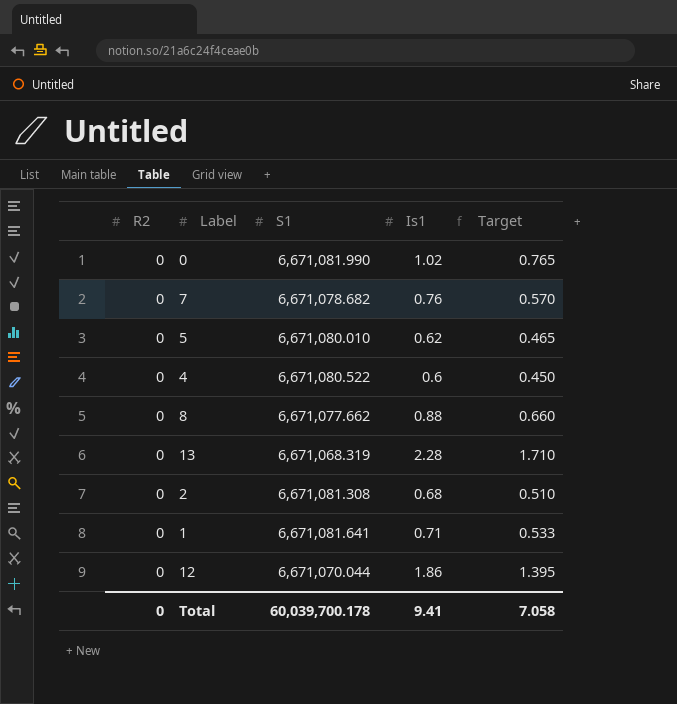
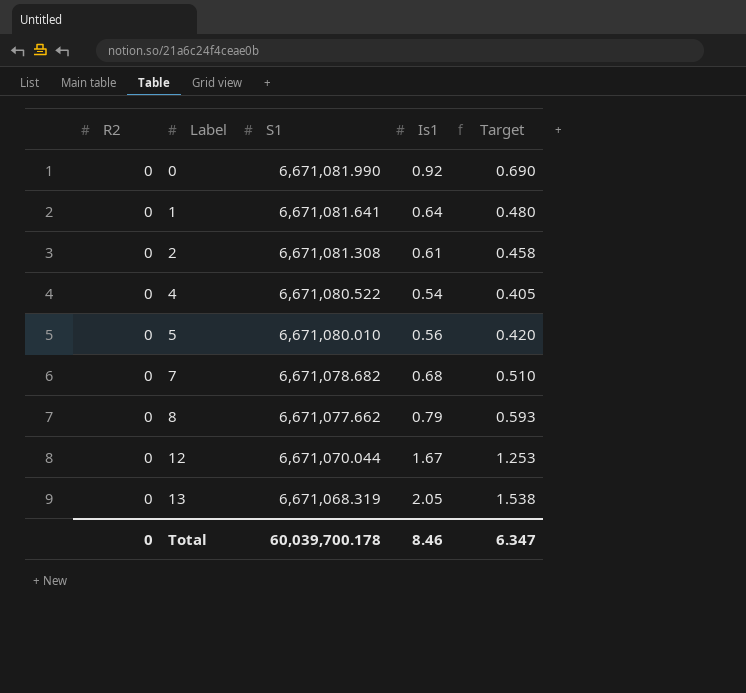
row order: none -> Label ascending
0 | Is1: 1.02 -> 0.92
0 | Target: 0.765 -> 0.690
1 | Is1: 0.71 -> 0.64
1 | Target: 0.533 -> 0.480
2 | Is1: 0.68 -> 0.61
2 | Target: 0.510 -> 0.458
4 | Is1: 0.6 -> 0.54
4 | Target: 0.450 -> 0.405
5 | Is1: 0.62 -> 0.56
5 | Target: 0.465 -> 0.420
7 | Is1: 0.76 -> 0.68
7 | Target: 0.570 -> 0.510
8 | Is1: 0.88 -> 0.79
8 | Target: 0.660 -> 0.593
12 | Is1: 1.86 -> 1.67
12 | Target: 1.395 -> 1.253
13 | Is1: 2.28 -> 2.05
13 | Target: 1.710 -> 1.538
Total | Is1: 9.41 -> 8.46
Total | Target: 7.058 -> 6.347

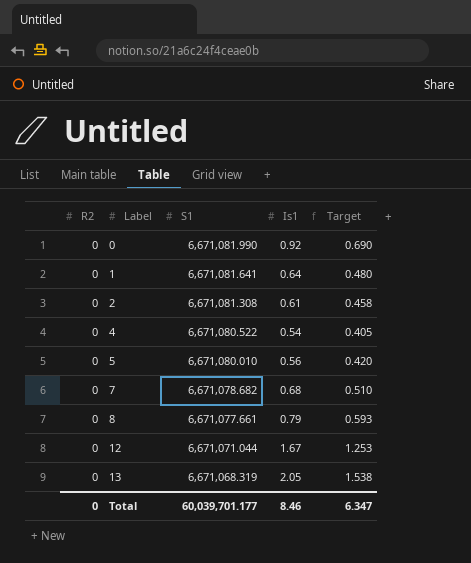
8 | S1: 6,671,077.662 -> 6,671,077.661
12 | S1: 6,671,070.044 -> 6,671,071.044
Total | S1: 60,039,700.178 -> 60,039,701.177

